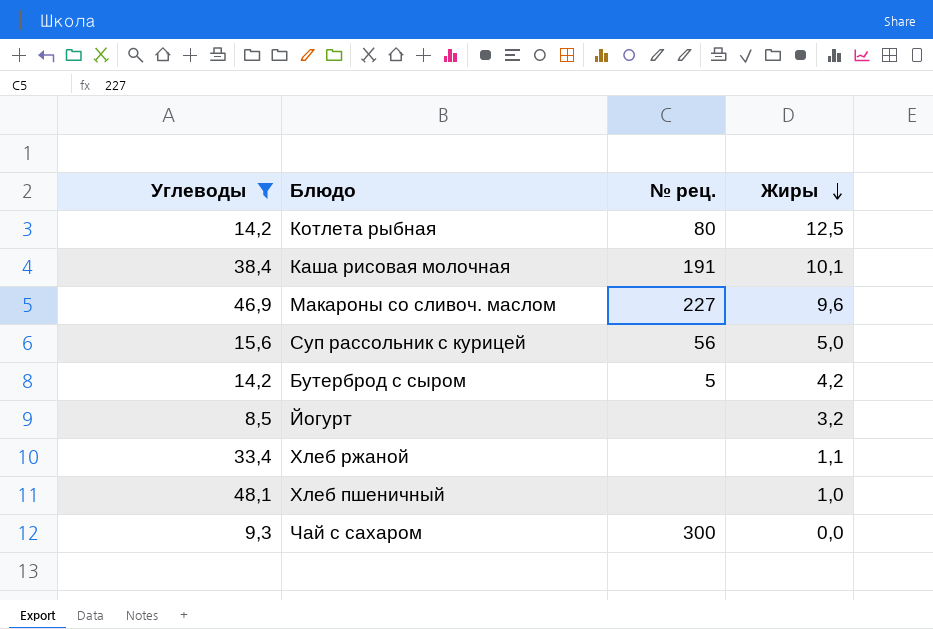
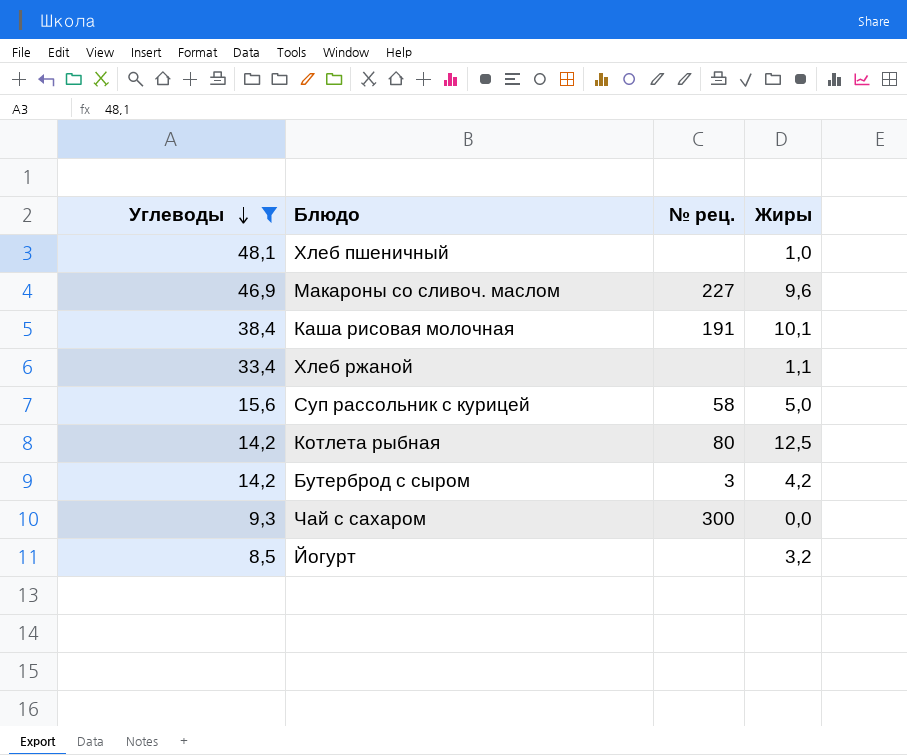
row order: Жиры descending -> Углеводы descending
Суп рассольник с курицей | № рец.: 56 -> 58
Бутерброд с сыром | № рец.: 5 -> 3

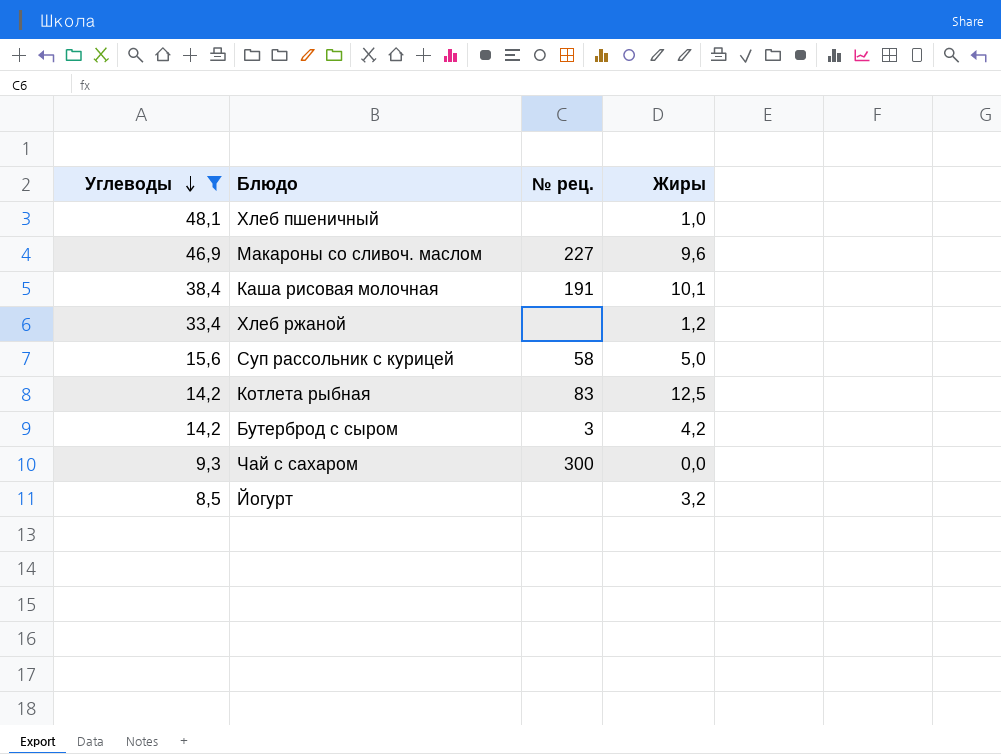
Хлеб ржаной | Жиры: 1,1 -> 1,2
Котлета рыбная | № рец.: 80 -> 83

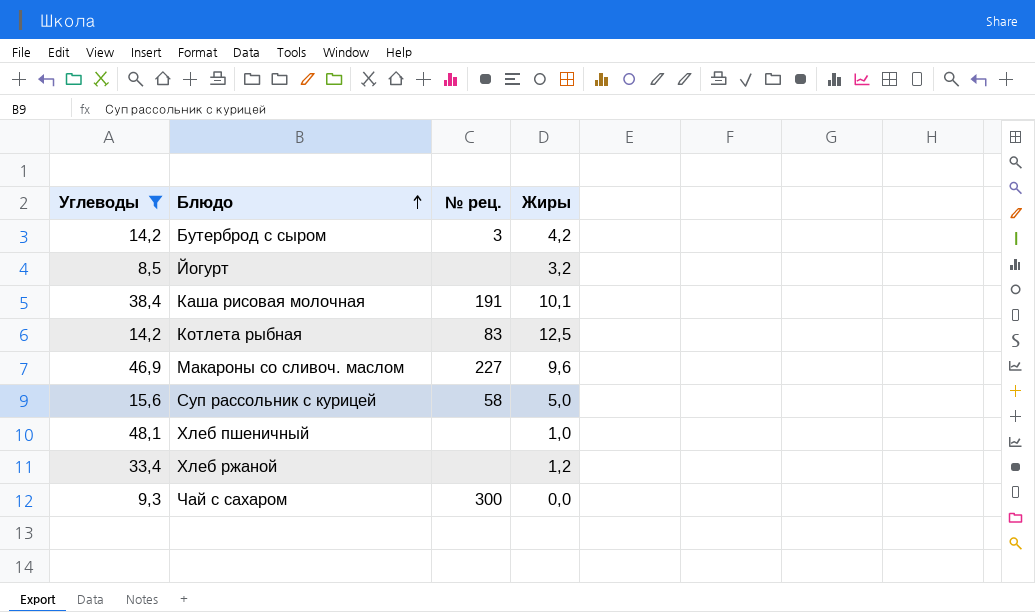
row order: Углеводы descending -> Блюдо ascending

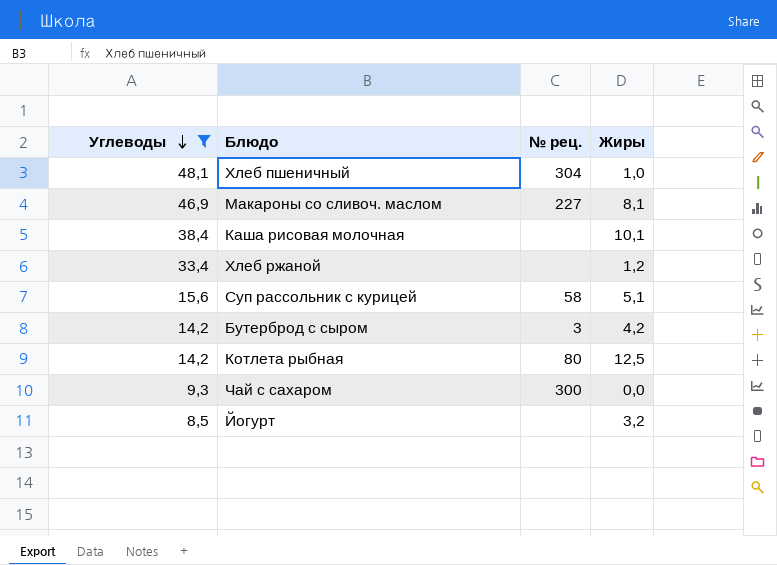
row order: Блюдо ascending -> Углеводы descending
Хлеб пшеничный | № рец.: none -> 304
Макароны со сливоч. маслом | Жиры: 9,6 -> 8,1
Каша рисовая молочная | № рец.: 191 -> none
Суп рассольник с курицей | Жиры: 5,0 -> 5,1
Котлета рыбная | № рец.: 83 -> 80

